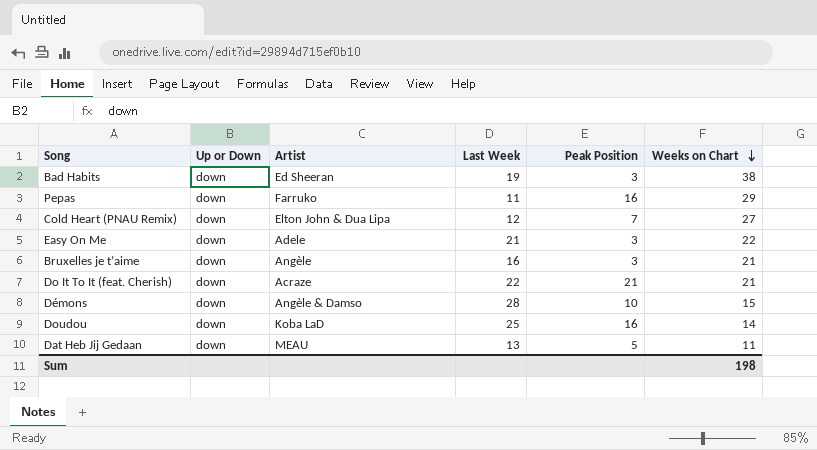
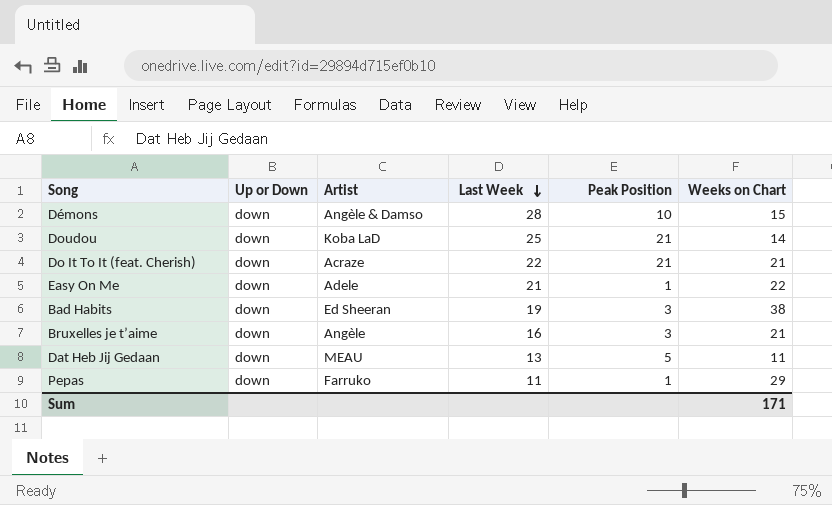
row order: Weeks on Chart descending -> Last Week descending
row Cold Heart (PNAU Remix): down | Elton John & Dua Lipa | 12 | 7 | 27 -> none
Doudou | Peak Position: 16 -> 21
Easy On Me | Peak Position: 3 -> 1
Pepas | Peak Position: 16 -> 1
Sum | Weeks on Chart: 198 -> 171

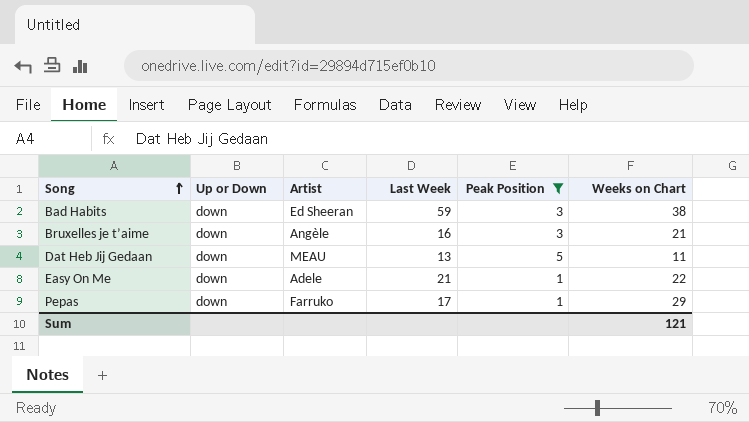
filter: none -> Peak Position <= 5
row order: Last Week descending -> Song ascending
Bad Habits | Last Week: 19 -> 59
Pepas | Last Week: 11 -> 17
Sum | Weeks on Chart: 171 -> 121

